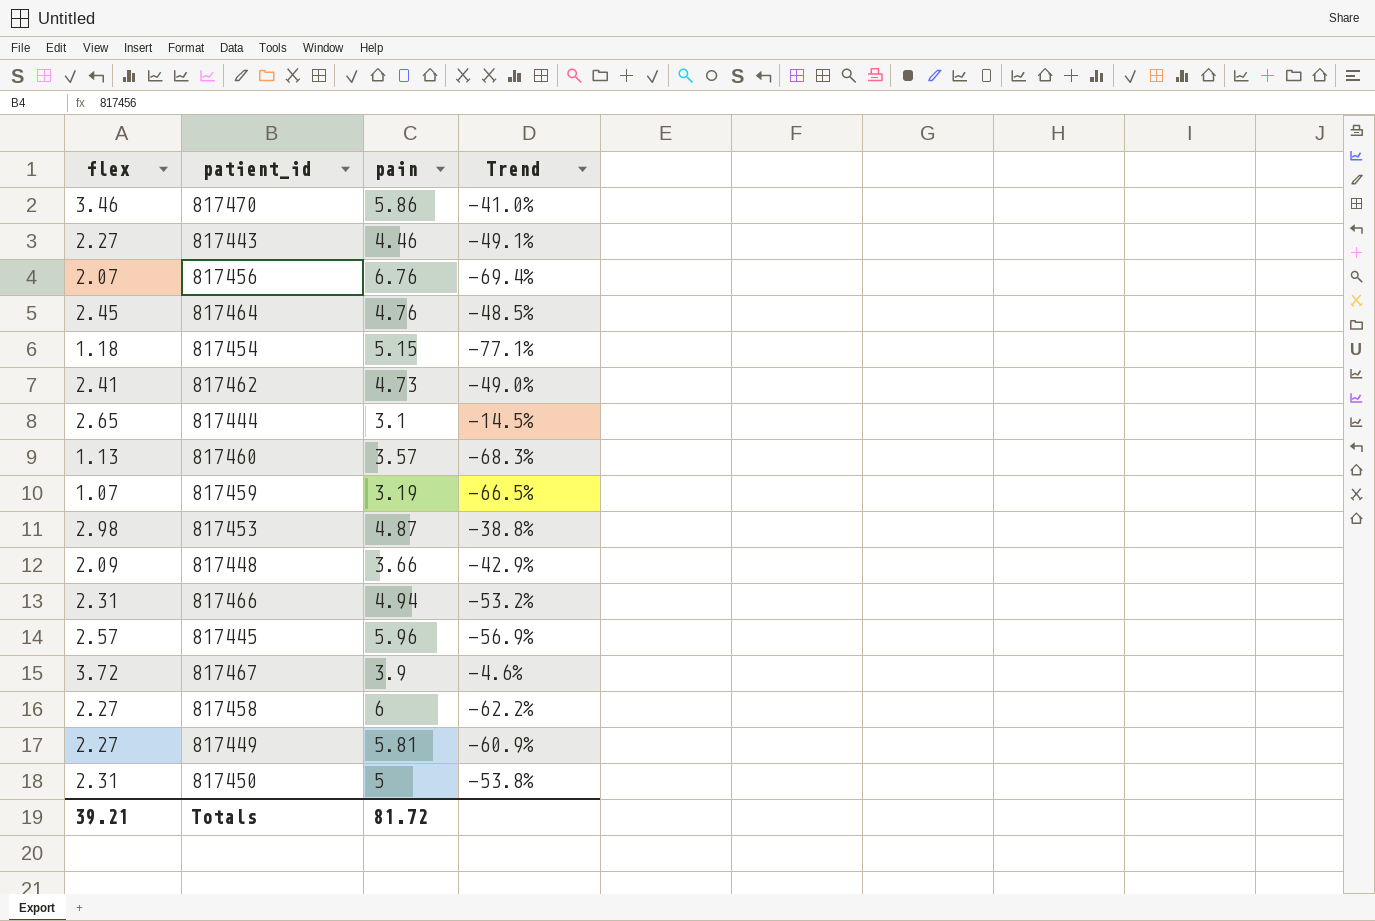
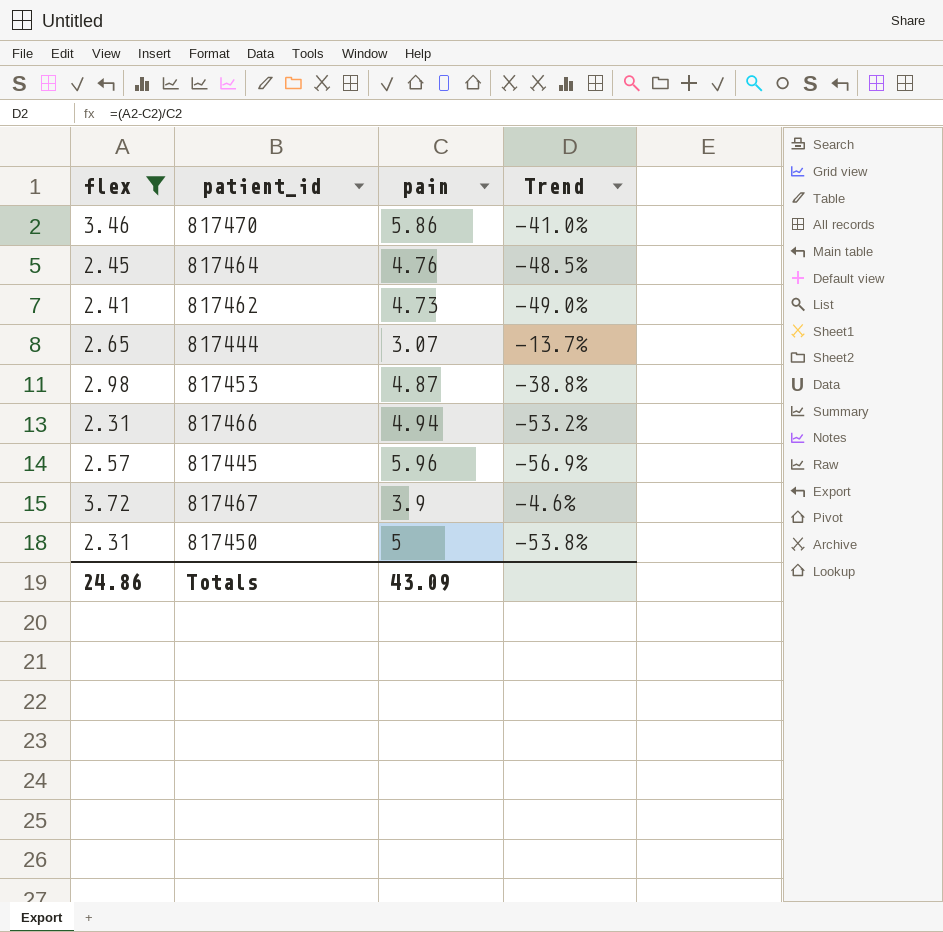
filter: none -> flex >= 2.31
817444 | pain: 3.1 -> 3.07
817444 | Trend: -14.5% -> -13.7%
Totals | flex: 39.21 -> 24.86
Totals | pain: 81.72 -> 43.09

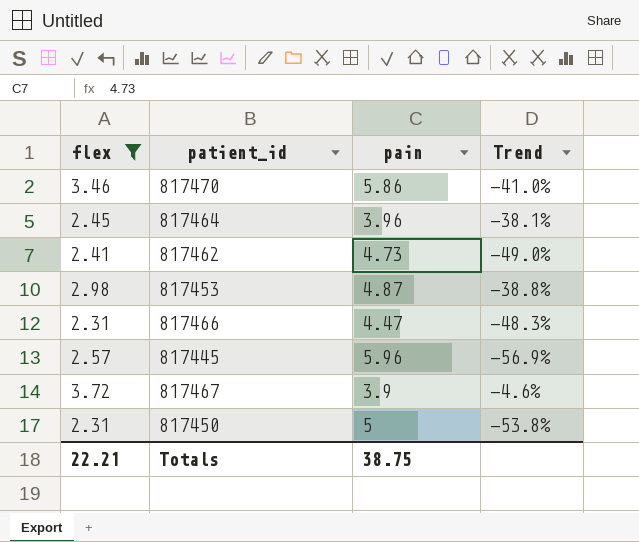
row 817444: 2.65 | 3.07 | -13.7% -> none
817464 | pain: 4.76 -> 3.96
817464 | Trend: -48.5% -> -38.1%
817466 | pain: 4.94 -> 4.47
817466 | Trend: -53.2% -> -48.3%
Totals | flex: 24.86 -> 22.21
Totals | pain: 43.09 -> 38.75

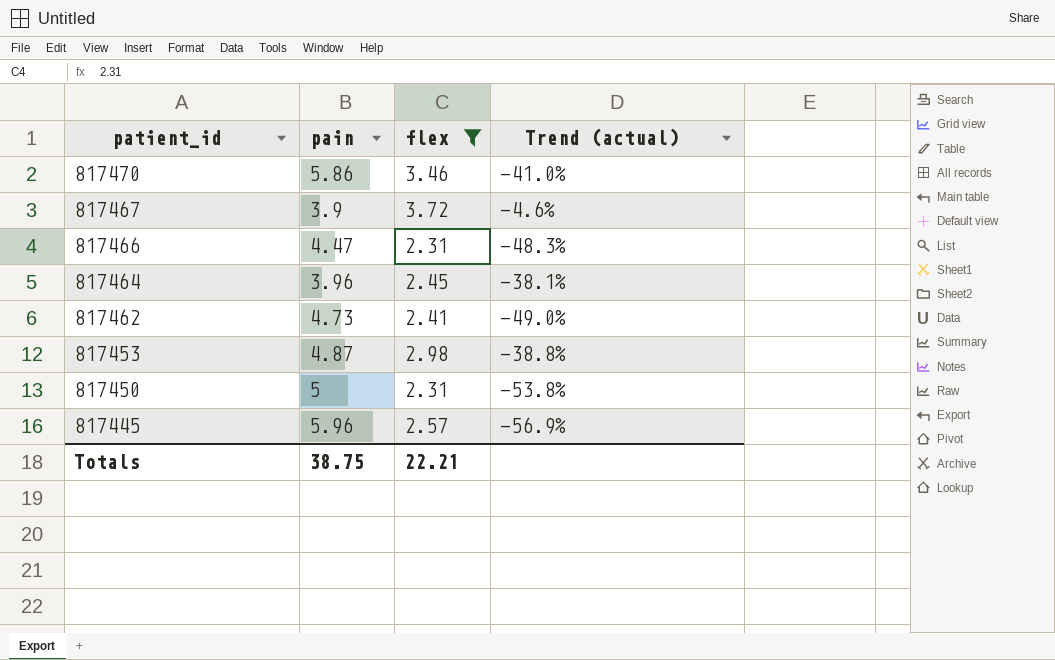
row order: none -> patient_id descending
column flex | position: 1 -> 3
column name: Trend -> Trend (actual)

